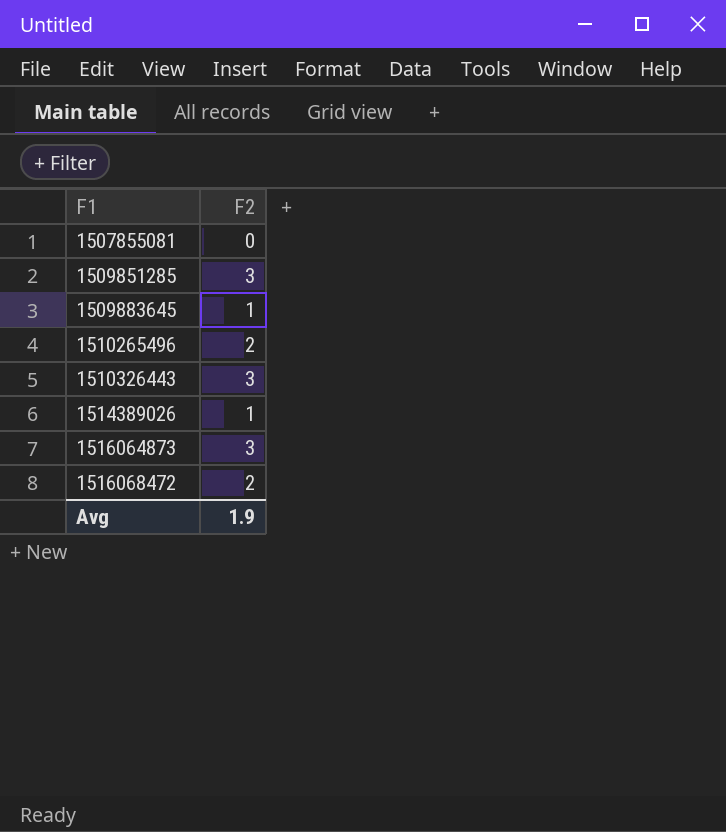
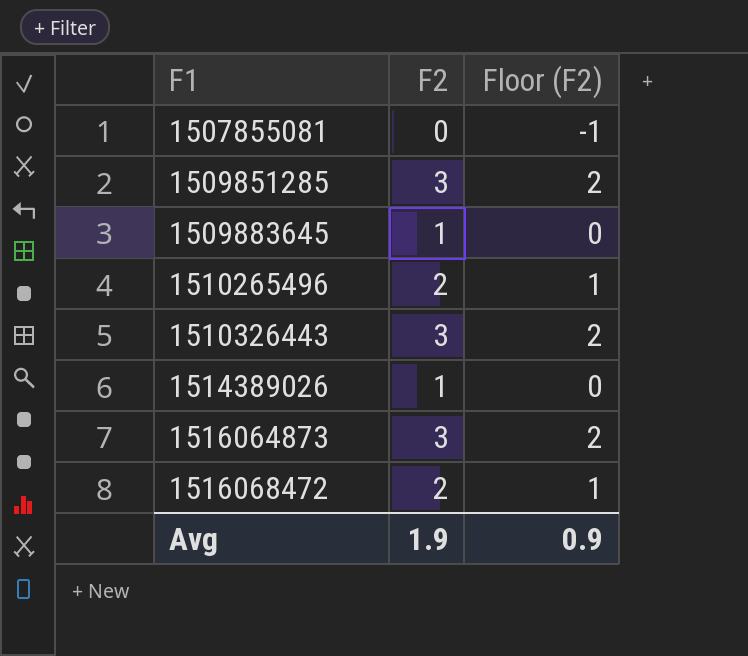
column Floor (F2) | formula: none -> [F2] - 1

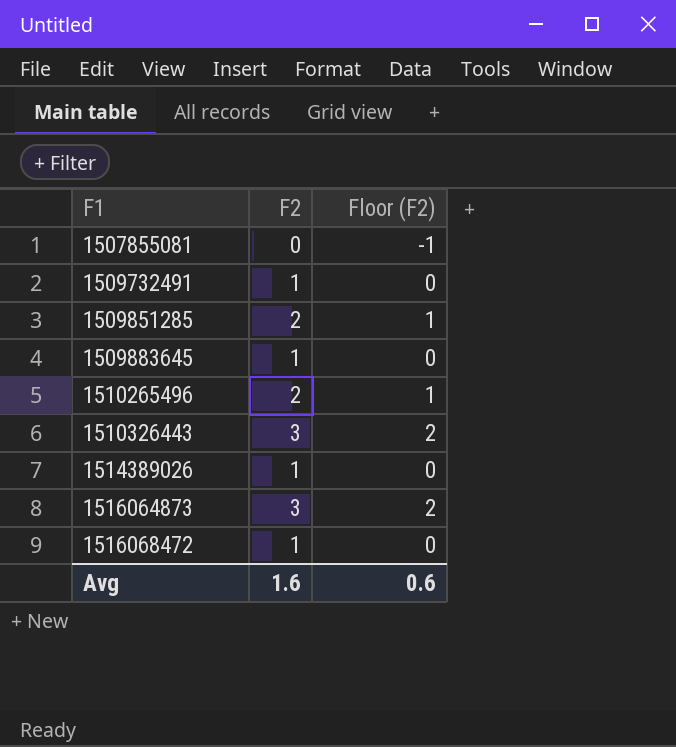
row 1509732491: none -> 1 | 0
1509851285 | F2: 3 -> 2
1509851285 | Floor (F2): 2 -> 1
1516068472 | F2: 2 -> 1
1516068472 | Floor (F2): 1 -> 0
Avg | F2: 1.9 -> 1.6
Avg | Floor (F2): 0.9 -> 0.6

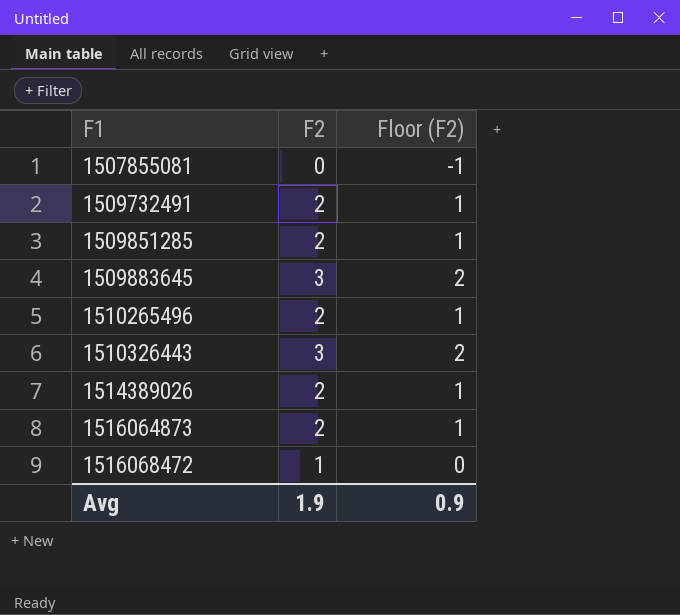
1509732491 | F2: 1 -> 2
1509732491 | Floor (F2): 0 -> 1
1509883645 | F2: 1 -> 3
1509883645 | Floor (F2): 0 -> 2
1514389026 | F2: 1 -> 2
1514389026 | Floor (F2): 0 -> 1
1516064873 | F2: 3 -> 2
1516064873 | Floor (F2): 2 -> 1
Avg | F2: 1.6 -> 1.9
Avg | Floor (F2): 0.6 -> 0.9

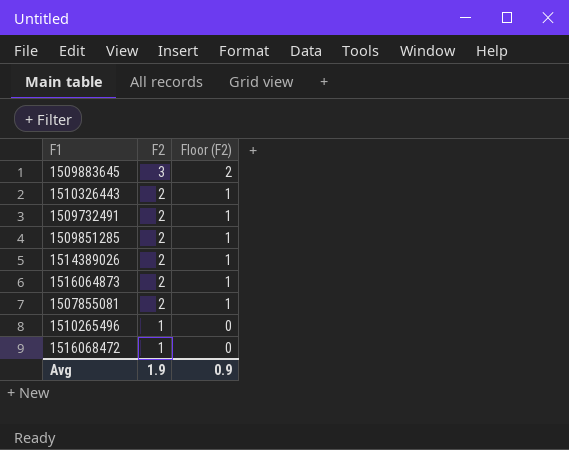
row order: F1 ascending -> F2 descending
1510326443 | F2: 3 -> 2
1510326443 | Floor (F2): 2 -> 1
1507855081 | F2: 0 -> 2
1507855081 | Floor (F2): -1 -> 1
1510265496 | F2: 2 -> 1
1510265496 | Floor (F2): 1 -> 0

